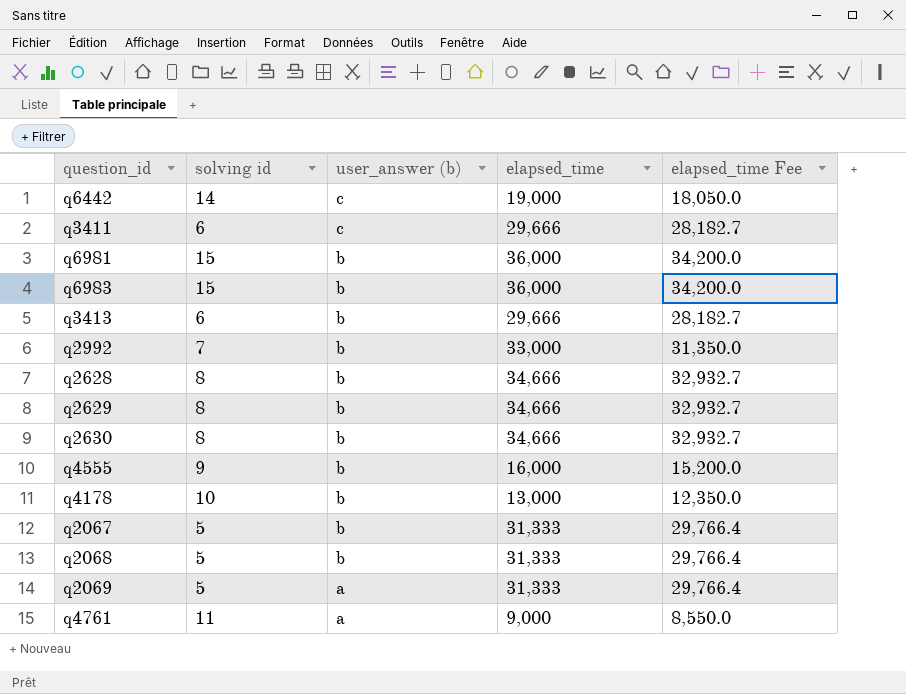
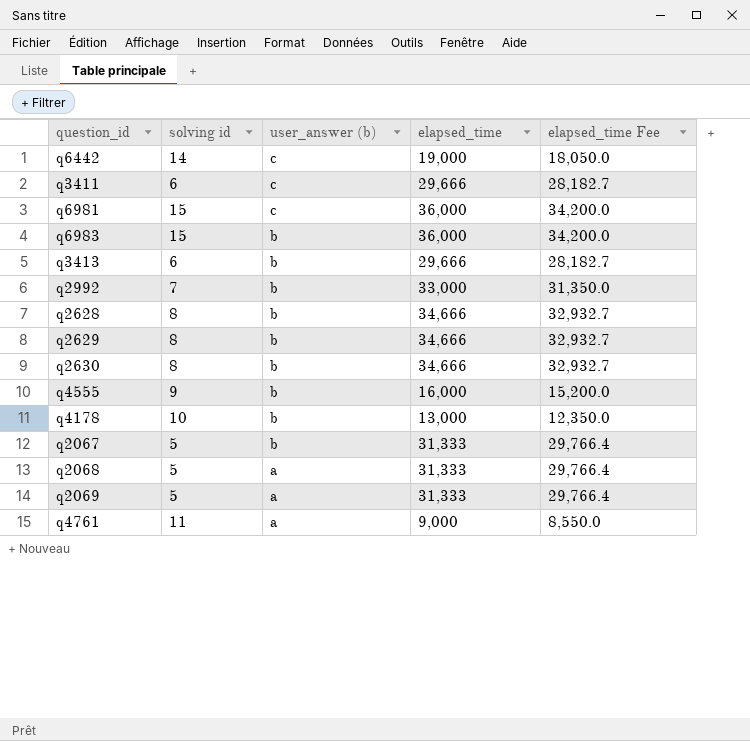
q6981 | user_answer (b): b -> c
q2068 | user_answer (b): b -> a

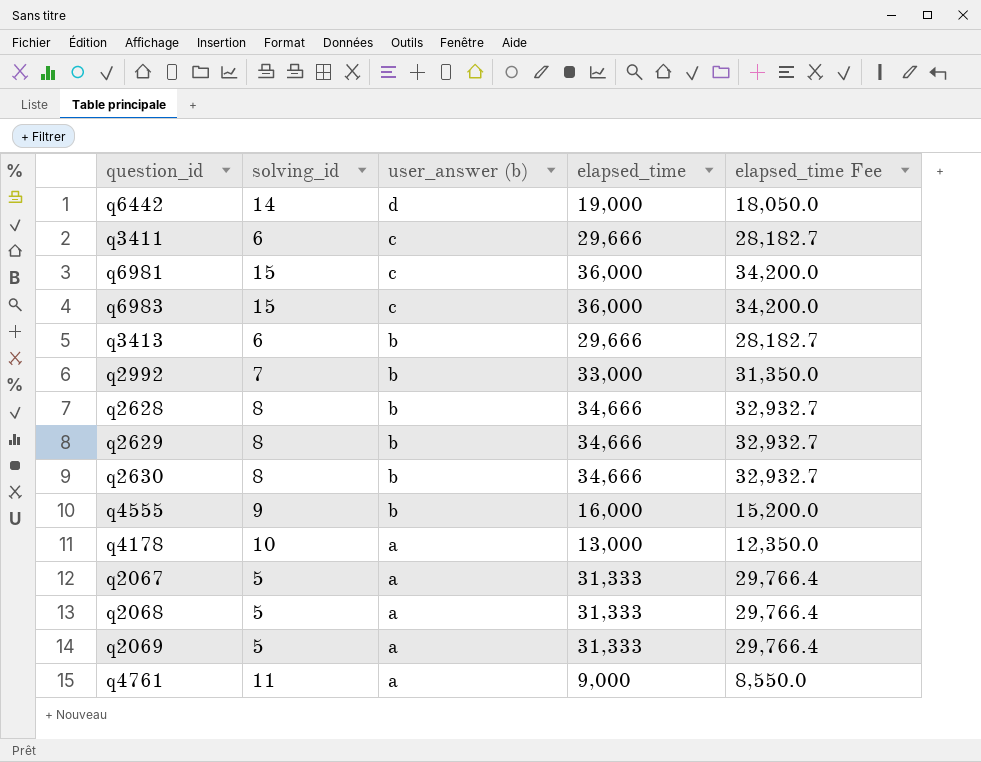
column name: solving id -> solving_id
q6442 | user_answer (b): c -> d
q6983 | user_answer (b): b -> c
q4178 | user_answer (b): b -> a
q2067 | user_answer (b): b -> a

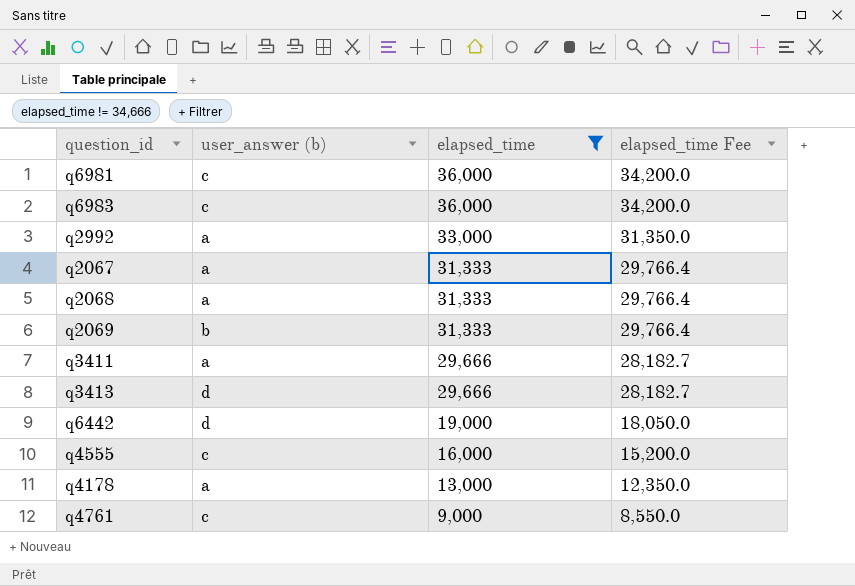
filter: none -> elapsed_time != 34,666
row order: user_answer (b) descending -> elapsed_time descending
column solving_id | position: 2 -> none
q2992 | user_answer (b): b -> a
q2069 | user_answer (b): a -> b
q3411 | user_answer (b): c -> a
q3413 | user_answer (b): b -> d
q4555 | user_answer (b): b -> c
q4761 | user_answer (b): a -> c

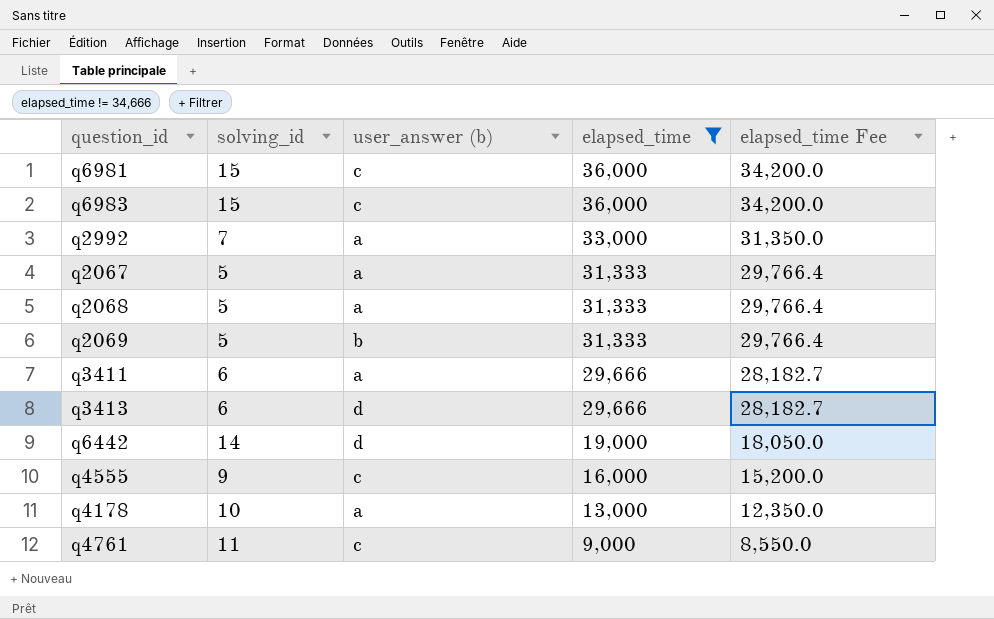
column solving_id | position: none -> 2

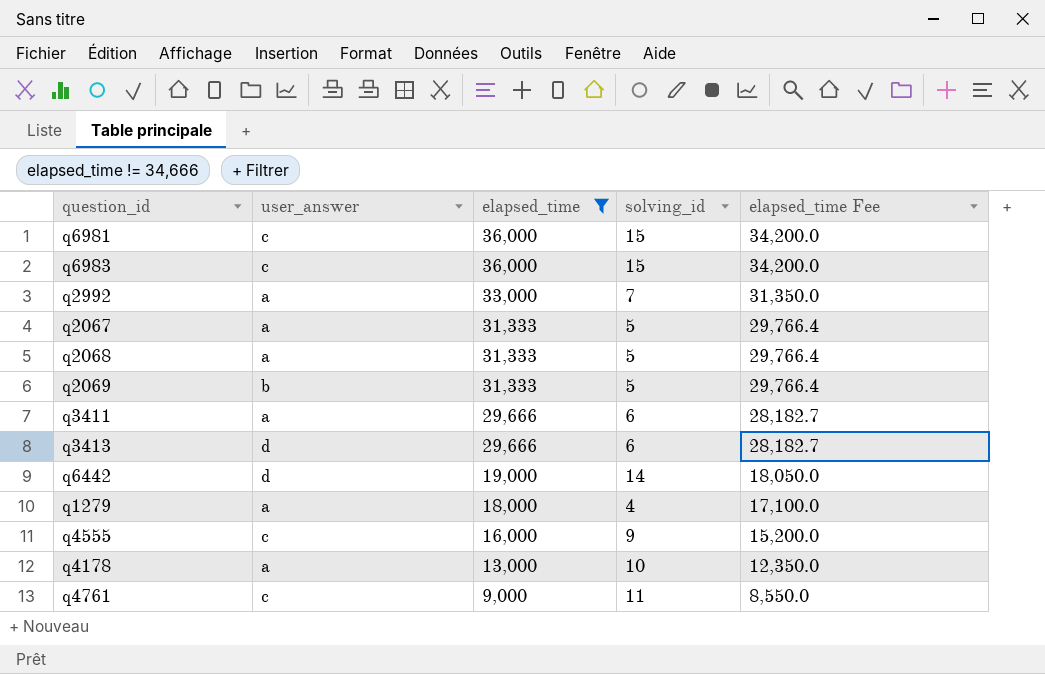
column name: user_answer (b) -> user_answer
column solving_id | position: 2 -> 4
row q1279: none -> a | 18,000 | 4 | 17,100.0

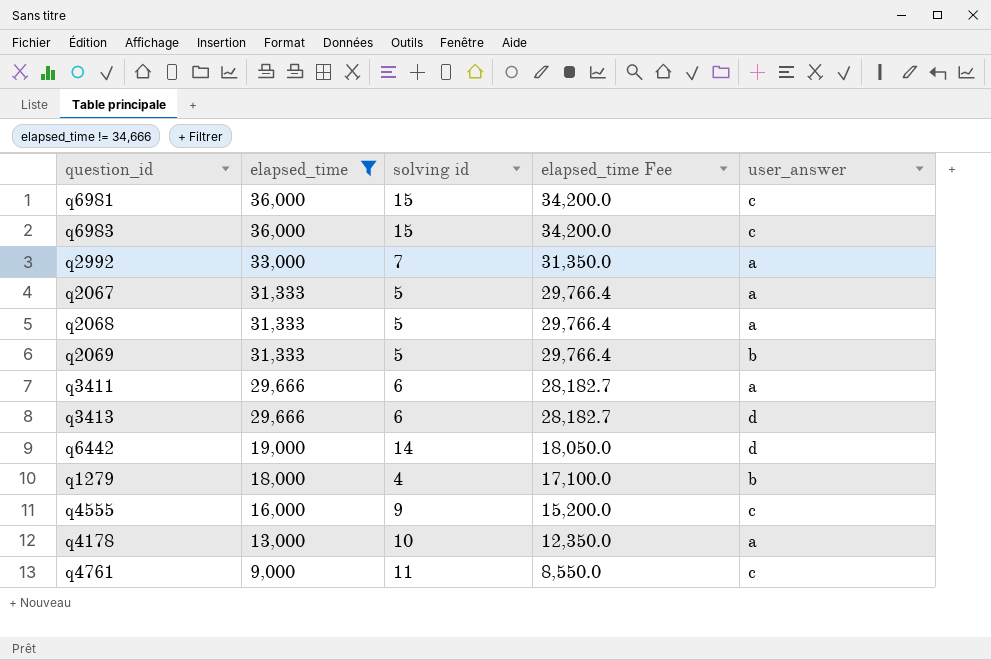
column name: solving_id -> solving id
column user_answer | position: 2 -> 5
q1279 | user_answer: a -> b

